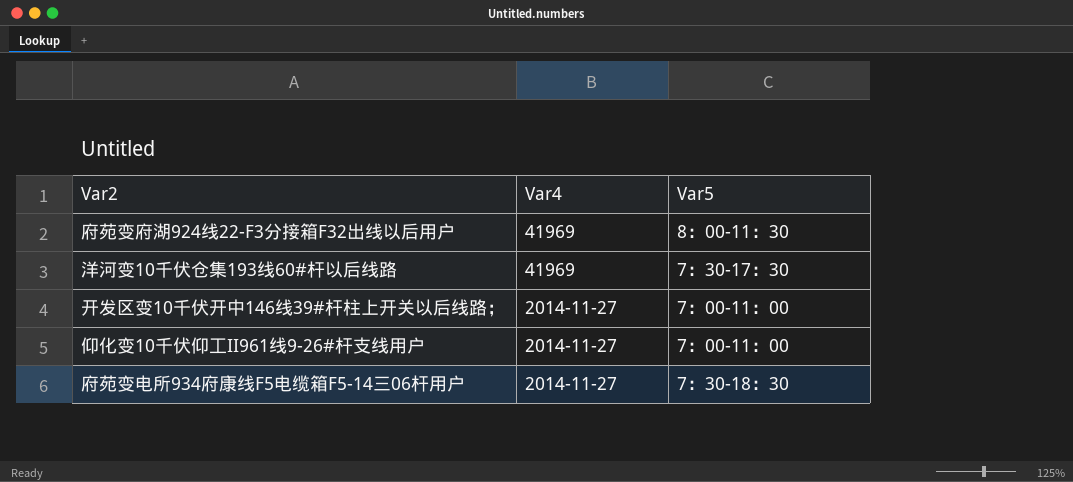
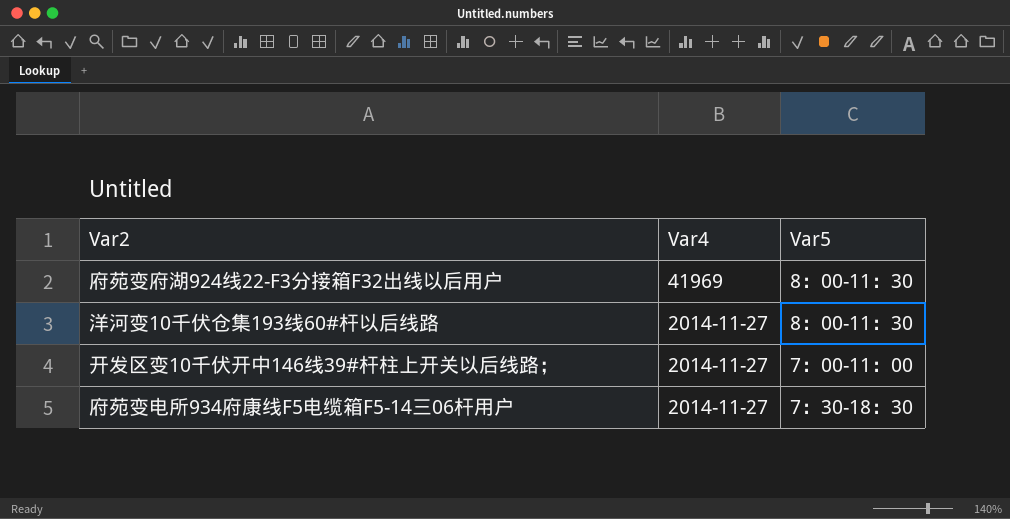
row 仰化变10千伏仰工II961线9-26#杆支线用户: 2014-11-27 | 7：00-11：00 -> none
洋河变10千伏仓集193线60#杆以后线路 | Var4: 41969 -> 2014-11-27
洋河变10千伏仓集193线60#杆以后线路 | Var5: 7：30-17：30 -> 8：00-11：30

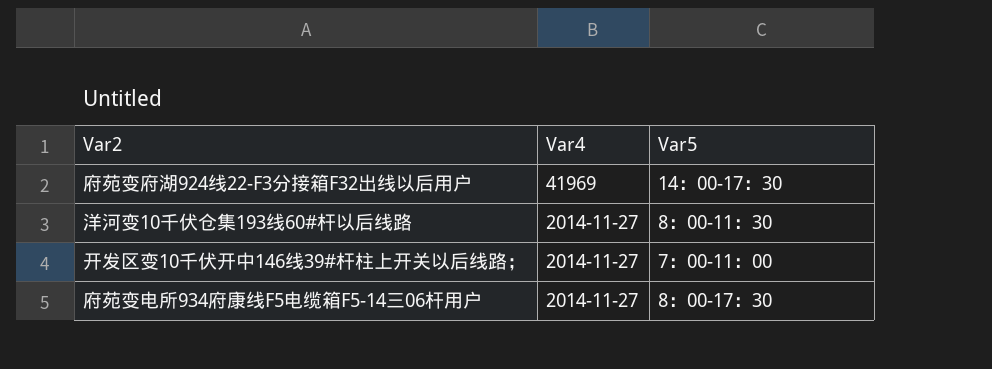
府苑变府湖924线22-F3分接箱F32出线以后用户 | Var5: 8：00-11：30 -> 14：00-17：30
府苑变电所934府康线F5电缆箱F5-14三06杆用户 | Var5: 7：30-18：30 -> 8：00-17：30

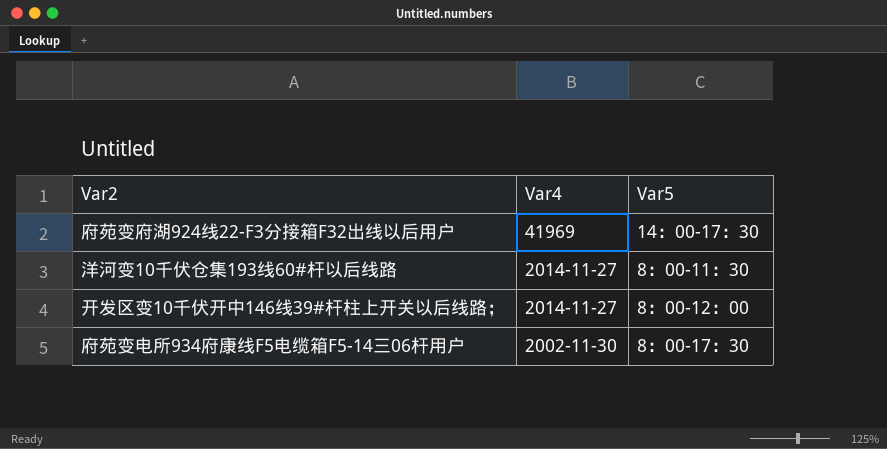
开发区变10千伏开中146线39#杆柱上开关以后线路； | Var5: 7：00-11：00 -> 8：00-12：00
府苑变电所934府康线F5电缆箱F5-14三06杆用户 | Var4: 2014-11-27 -> 2002-11-30

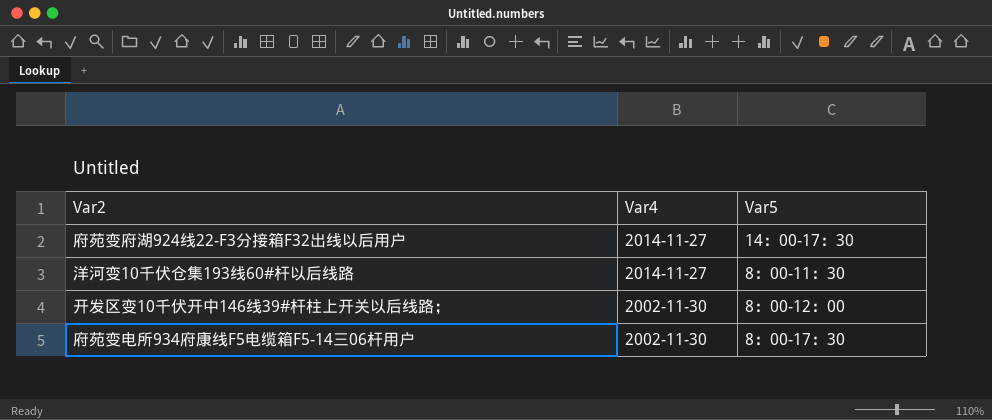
府苑变府湖924线22-F3分接箱F32出线以后用户 | Var4: 41969 -> 2014-11-27
开发区变10千伏开中146线39#杆柱上开关以后线路； | Var4: 2014-11-27 -> 2002-11-30

